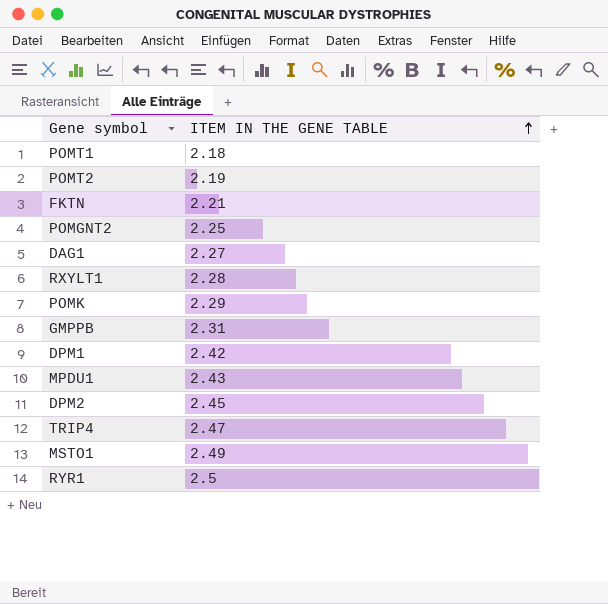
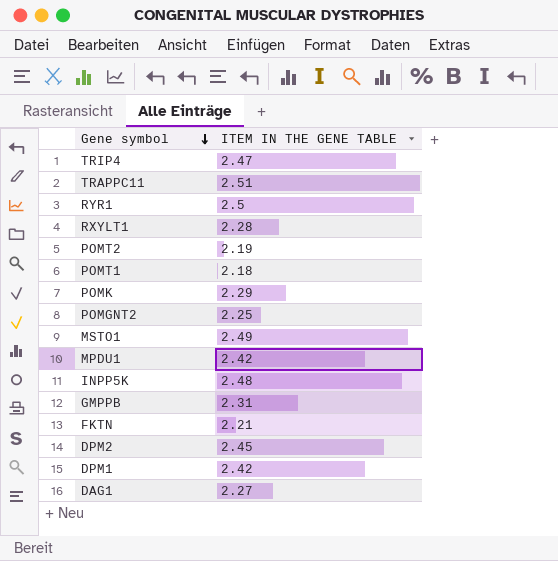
row order: ITEM IN THE GENE TABLE ascending -> Gene symbol descending
row TRAPPC11: none -> 2.51
MPDU1 | ITEM IN THE GENE TABLE: 2.43 -> 2.42
row INPP5K: none -> 2.48

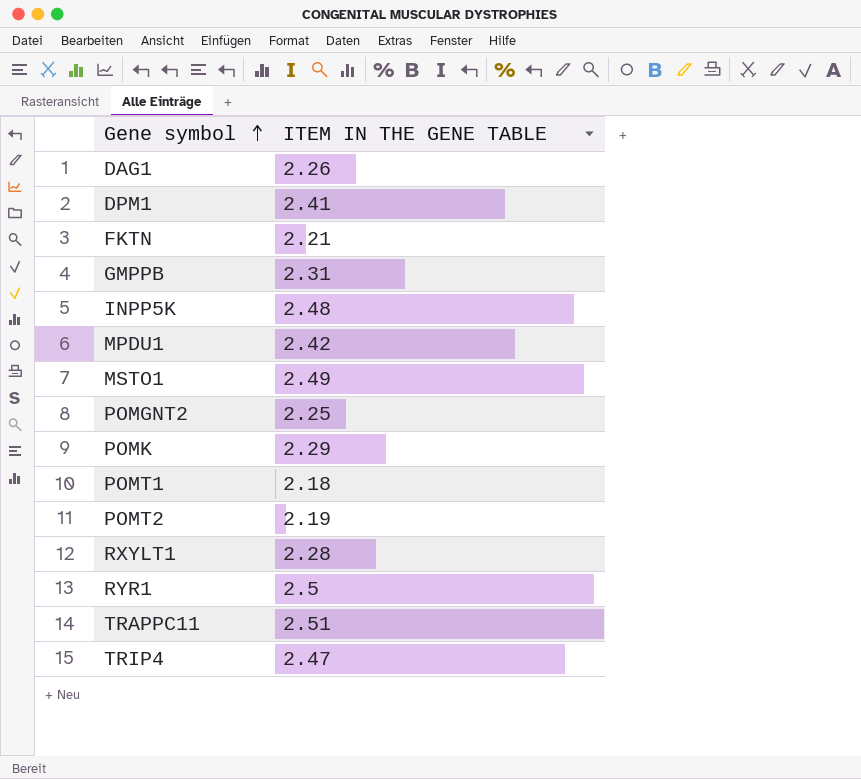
row order: Gene symbol descending -> Gene symbol ascending
row DPM2: 2.45 -> none
DAG1 | ITEM IN THE GENE TABLE: 2.27 -> 2.26
DPM1 | ITEM IN THE GENE TABLE: 2.42 -> 2.41

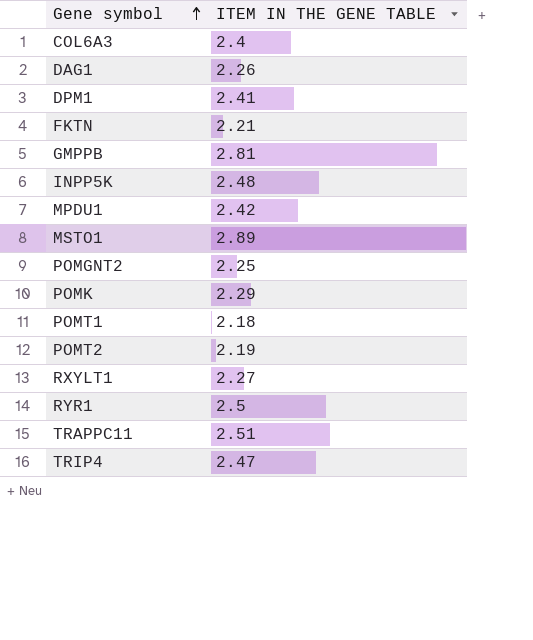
row COL6A3: none -> 2.4
GMPPB | ITEM IN THE GENE TABLE: 2.31 -> 2.81
MSTO1 | ITEM IN THE GENE TABLE: 2.49 -> 2.89
RXYLT1 | ITEM IN THE GENE TABLE: 2.28 -> 2.27

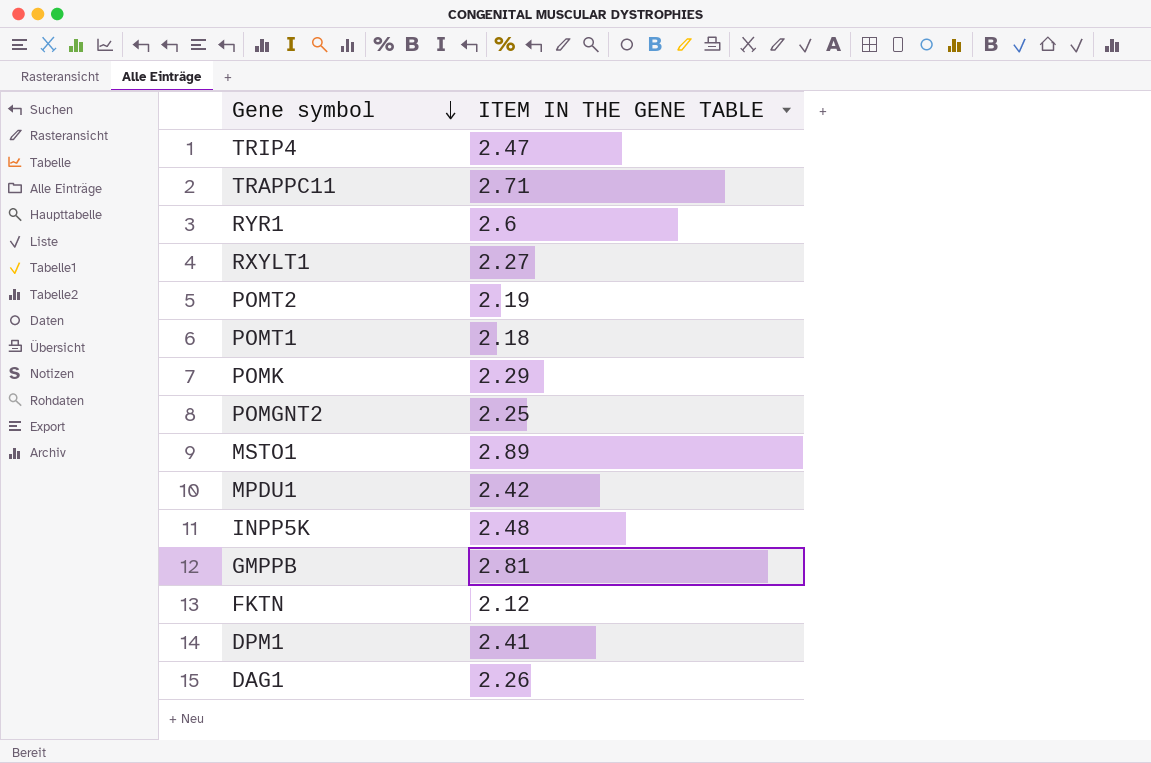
row order: Gene symbol ascending -> Gene symbol descending
row COL6A3: 2.4 -> none
TRAPPC11 | ITEM IN THE GENE TABLE: 2.51 -> 2.71
RYR1 | ITEM IN THE GENE TABLE: 2.5 -> 2.6
FKTN | ITEM IN THE GENE TABLE: 2.21 -> 2.12

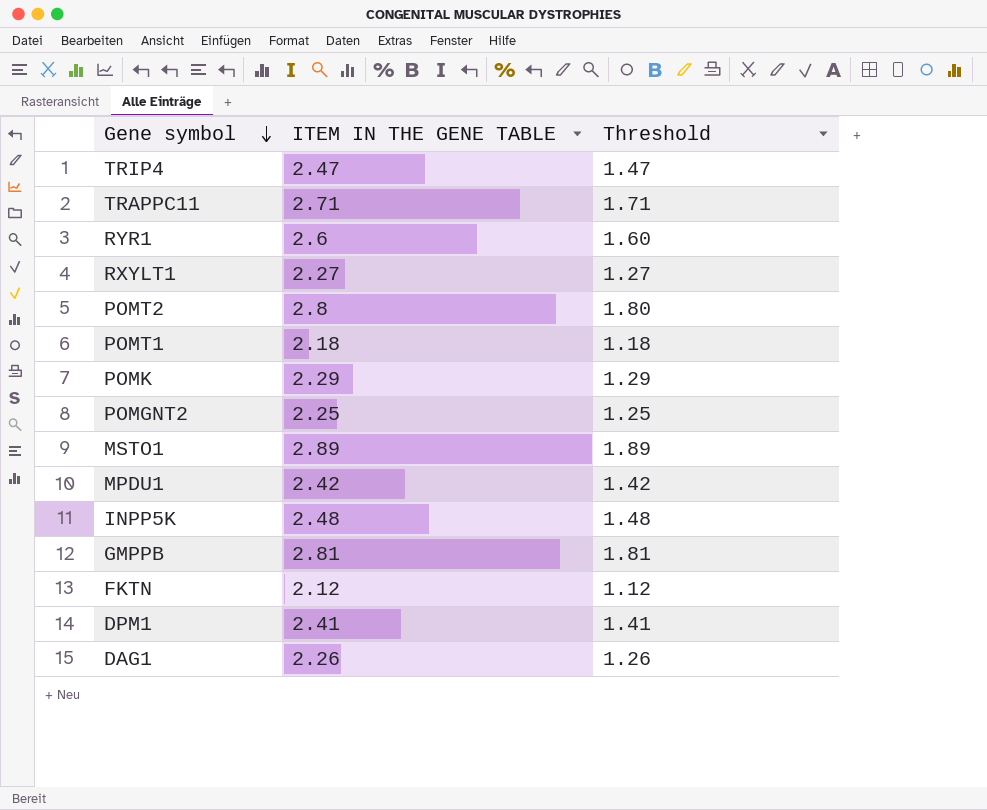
column Threshold | formula: none -> [ITEM IN THE GENE TABLE] - 1
POMT2 | ITEM IN THE GENE TABLE: 2.19 -> 2.8

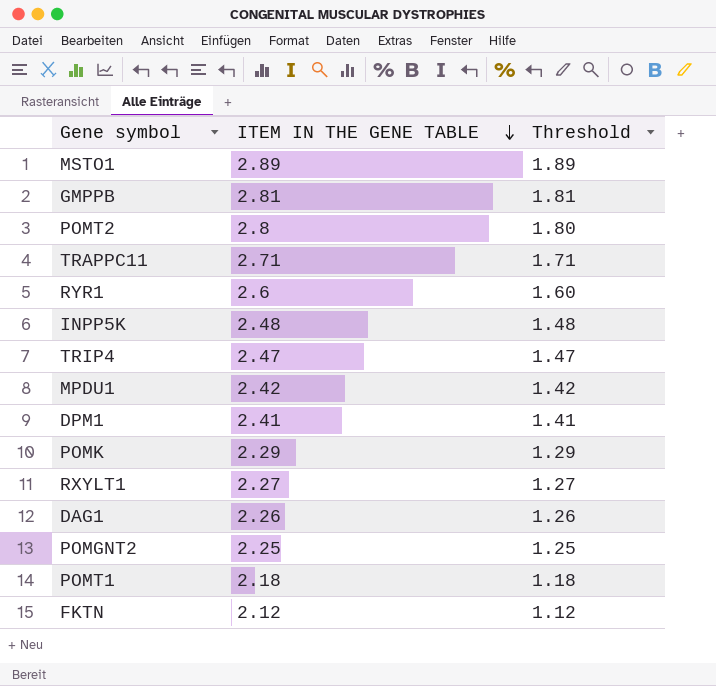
row order: Gene symbol descending -> ITEM IN THE GENE TABLE descending

